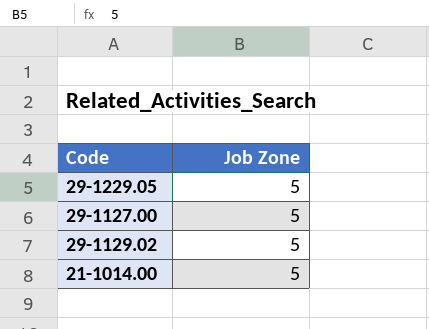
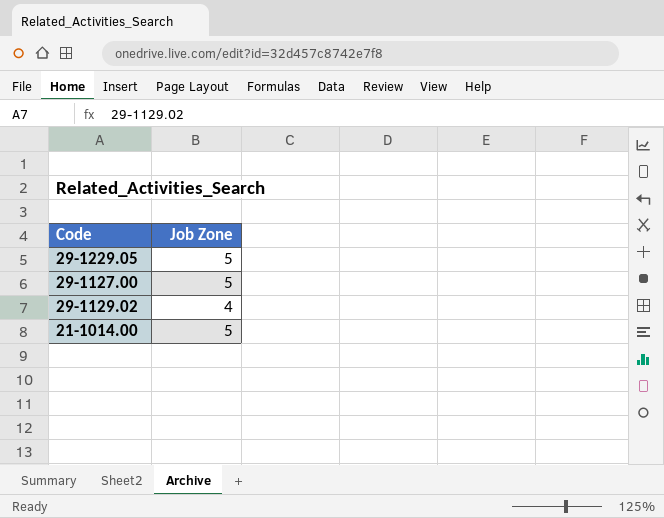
29-1129.02 | Job Zone: 5 -> 4

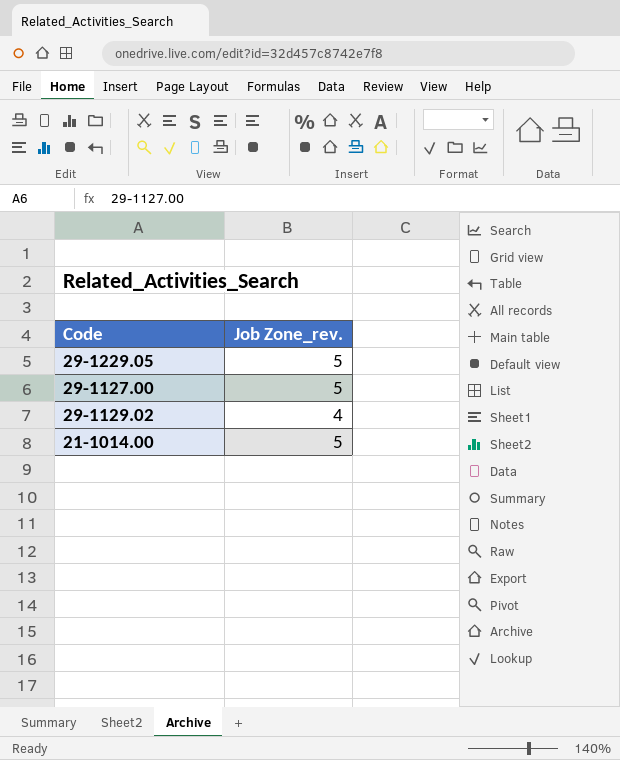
column name: Job Zone -> Job Zone_rev.

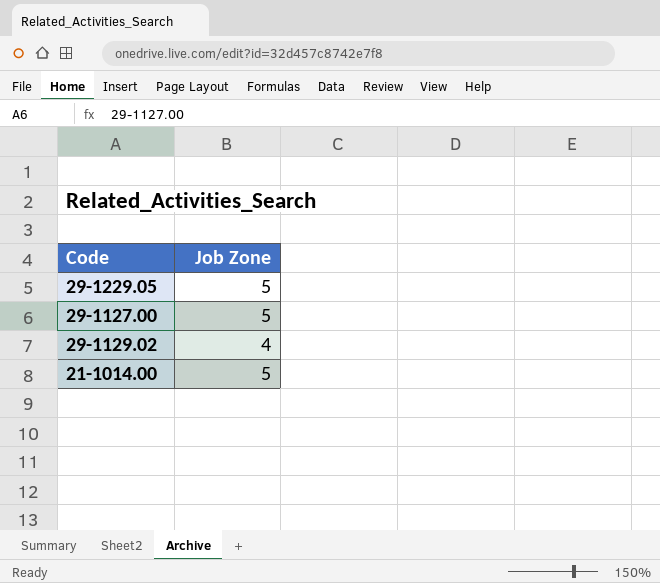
column name: Job Zone_rev. -> Job Zone

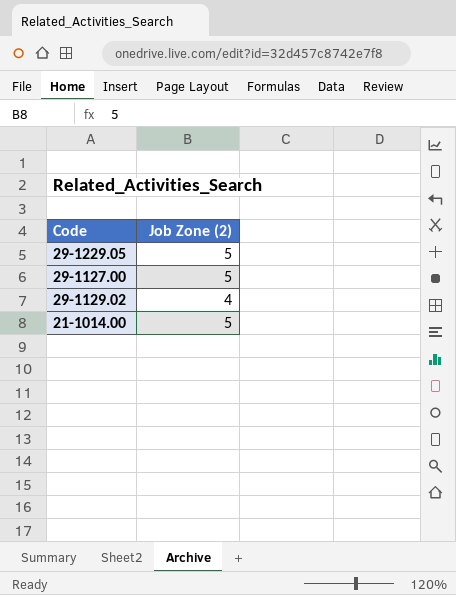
column name: Job Zone -> Job Zone (2)

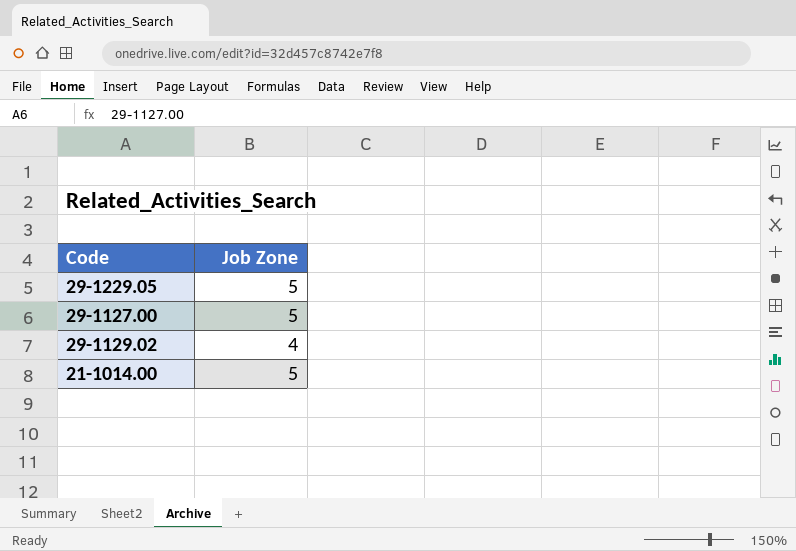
column name: Job Zone (2) -> Job Zone

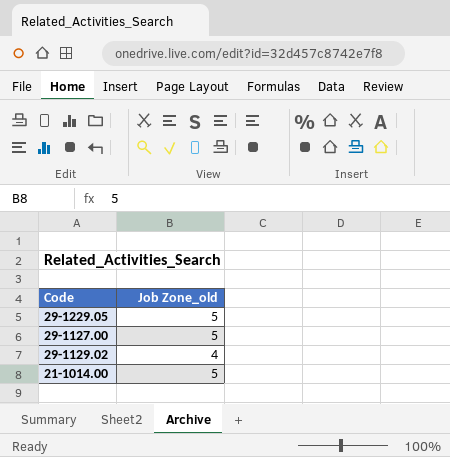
column name: Job Zone -> Job Zone_old

